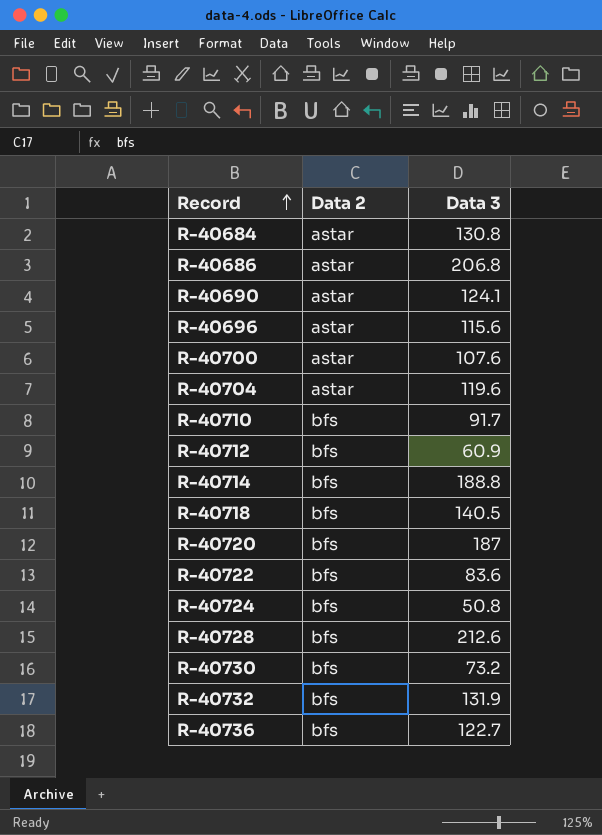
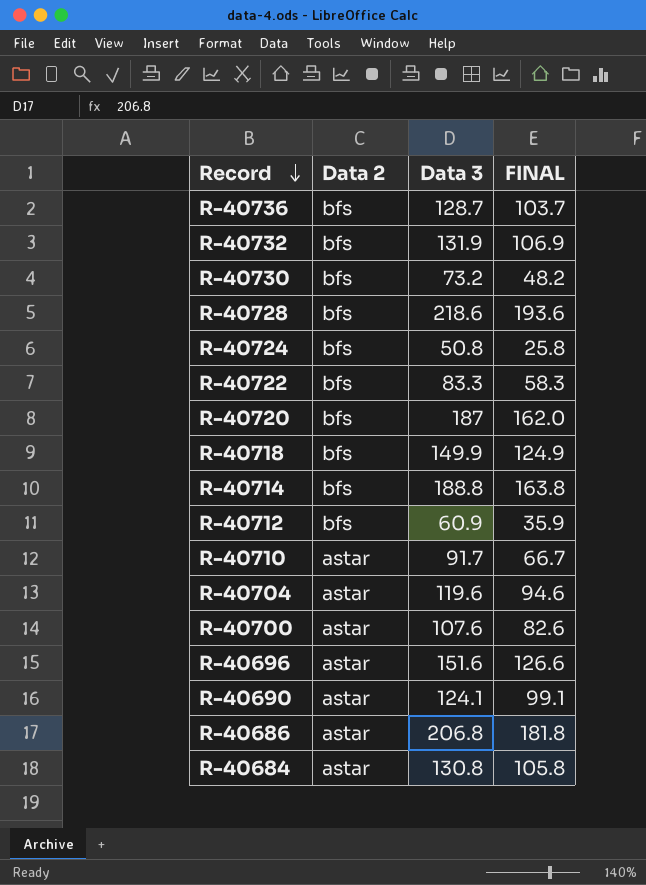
row order: Record ascending -> Record descending
column FINAL | formula: none -> [Data 3] - 25
R-40736 | Data 3: 122.7 -> 128.7
R-40728 | Data 3: 212.6 -> 218.6
R-40722 | Data 3: 83.6 -> 83.3
R-40718 | Data 3: 140.5 -> 149.9
R-40710 | Data 2: bfs -> astar
R-40696 | Data 3: 115.6 -> 151.6

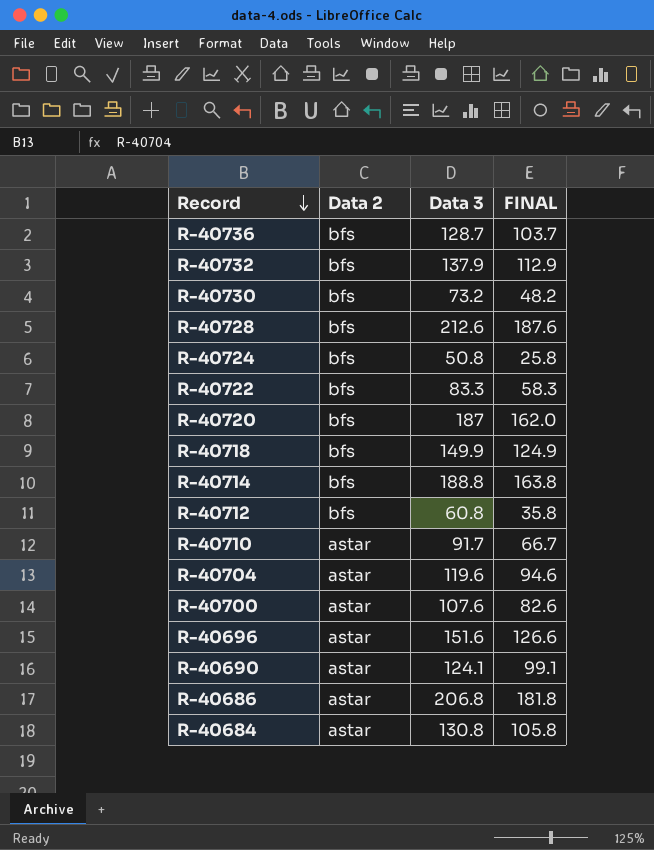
R-40732 | Data 3: 131.9 -> 137.9
R-40732 | FINAL: 106.9 -> 112.9
R-40728 | Data 3: 218.6 -> 212.6
R-40728 | FINAL: 193.6 -> 187.6
R-40712 | Data 3: 60.9 -> 60.8
R-40712 | FINAL: 35.9 -> 35.8

